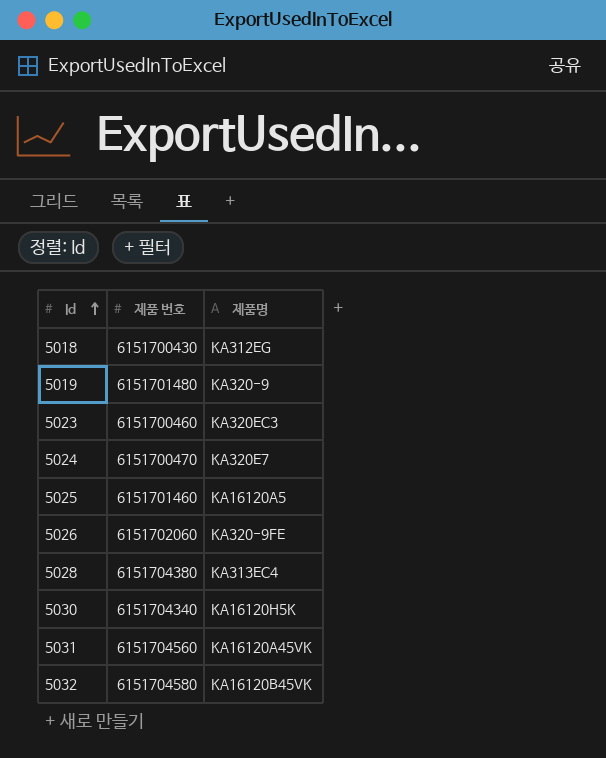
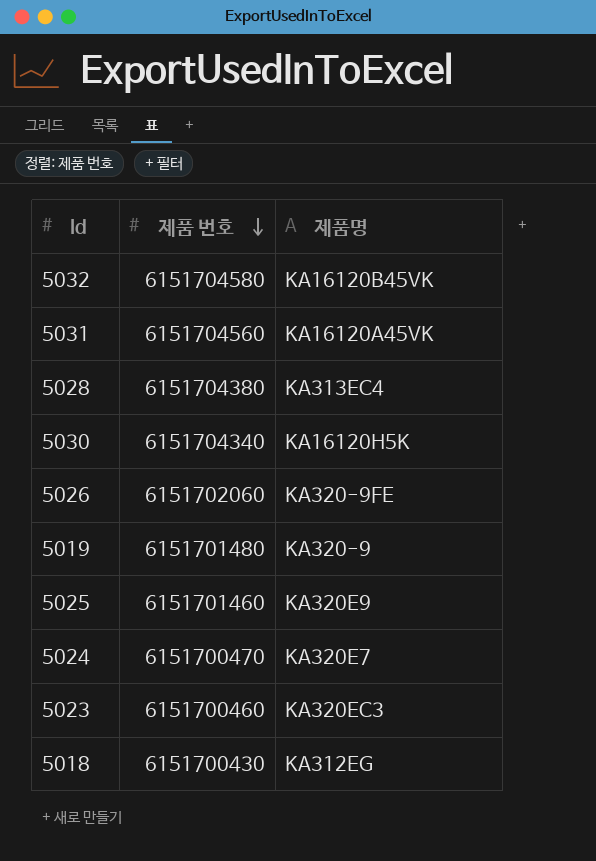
row order: Id ascending -> 제품 번호 descending
5025 | 제품명: KA16120A5 -> KA320E9

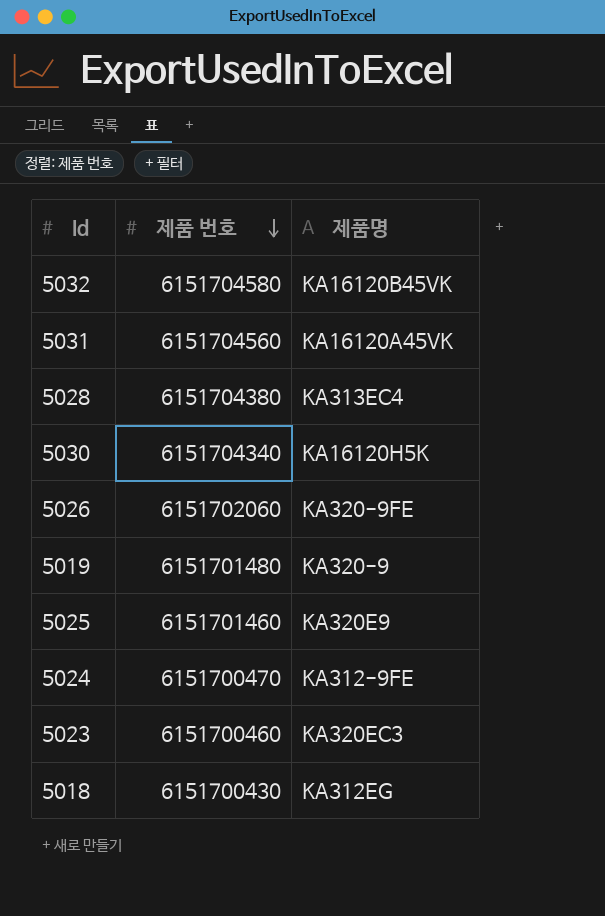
5024 | 제품명: KA320E7 -> KA312-9FE

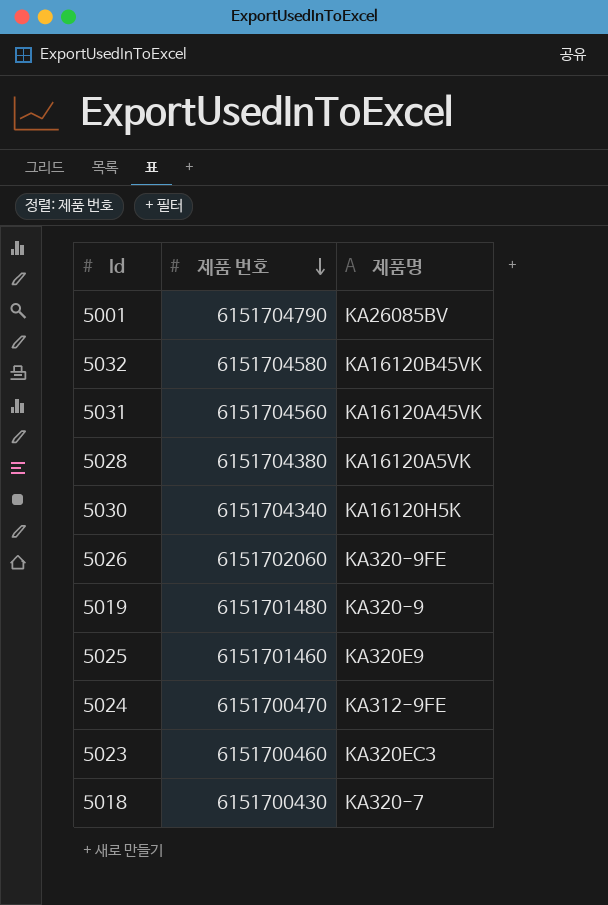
row 5001: none -> 6151704790 | KA26085BV
5028 | 제품명: KA313EC4 -> KA16120A5VK
5018 | 제품명: KA312EG -> KA320-7

